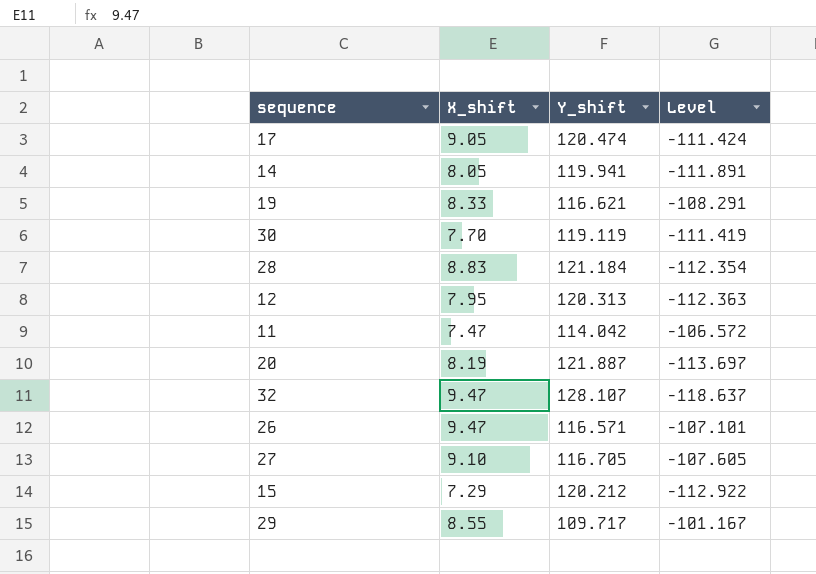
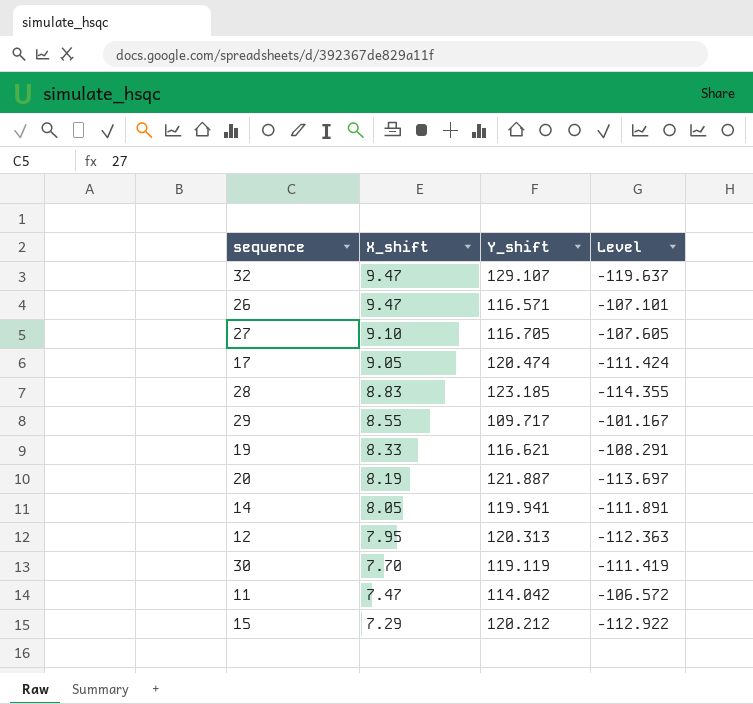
row order: none -> X_shift descending
32 | Y_shift: 128.107 -> 129.107
32 | Level: -118.637 -> -119.637
28 | Y_shift: 121.184 -> 123.185
28 | Level: -112.354 -> -114.355

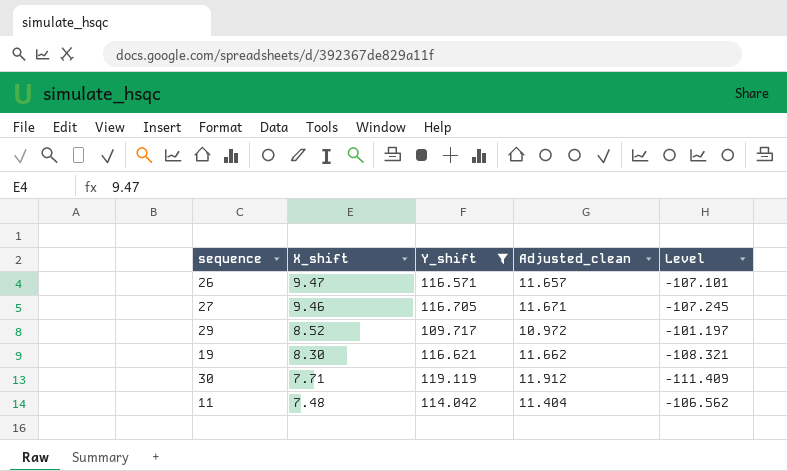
filter: none -> Y_shift <= 119.119
column Adjusted_clean | formula: none -> [Y_shift] * 0.1
27 | X_shift: 9.10 -> 9.46
27 | Level: -107.605 -> -107.245
29 | X_shift: 8.55 -> 8.52
29 | Level: -101.167 -> -101.197
19 | X_shift: 8.33 -> 8.30
19 | Level: -108.291 -> -108.321
30 | X_shift: 7.70 -> 7.71
30 | Level: -111.419 -> -111.409
11 | X_shift: 7.47 -> 7.48
11 | Level: -106.572 -> -106.562

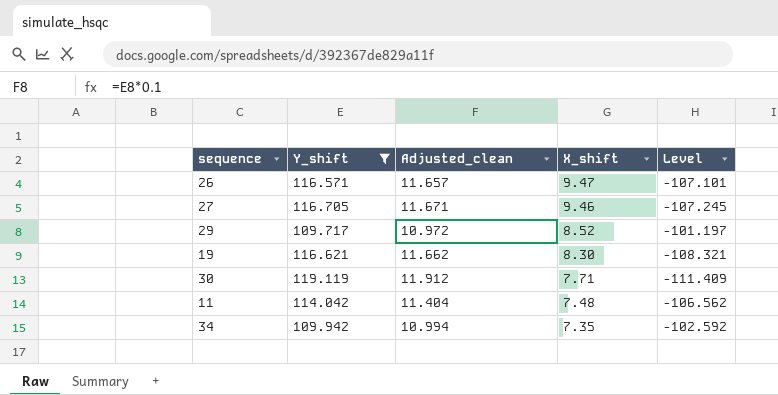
column X_shift | position: 2 -> 4
row 34: none -> 109.942 | 10.994 | 7.35 | -102.592

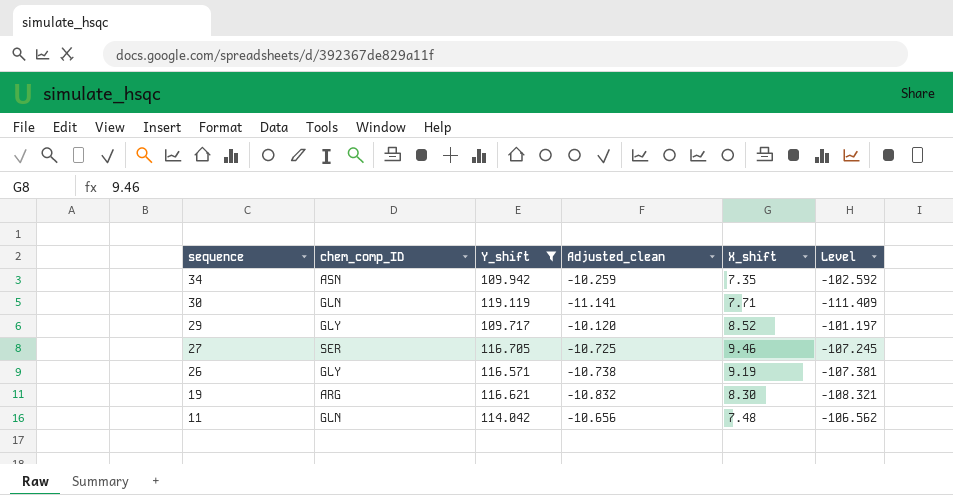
row order: X_shift descending -> sequence descending
column chem_comp_ID | position: none -> 2
column Adjusted_clean | formula: [Y_shift] * 0.1 -> [Level] * 0.1
26 | X_shift: 9.47 -> 9.19
26 | Level: -107.101 -> -107.381

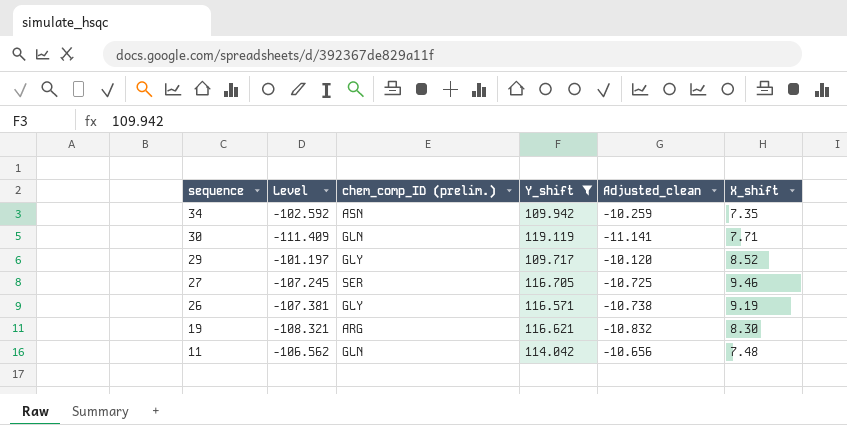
column Level | position: 6 -> 2
column name: chem_comp_ID -> chem_comp_ID (prelim.)

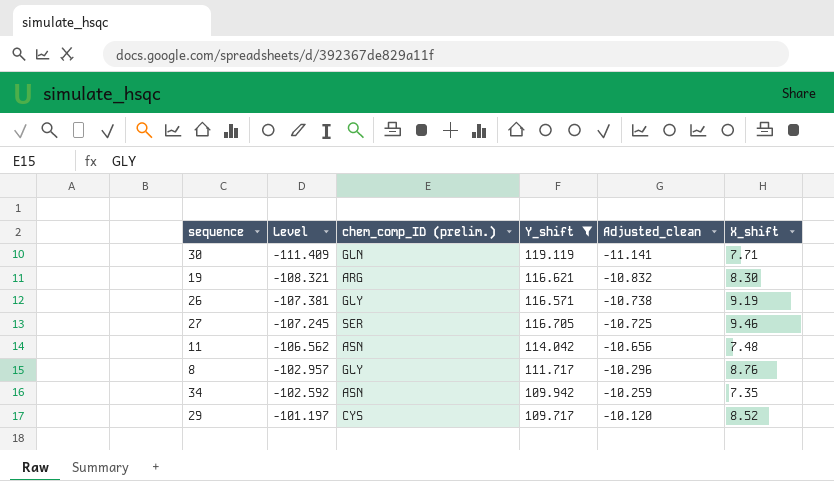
row order: sequence descending -> Level ascending
11 | chem_comp_ID (prelim.): GLN -> ASN
row 8: none -> -102.957 | GLY | 111.717 | -10.296 | 8.76
29 | chem_comp_ID (prelim.): GLY -> CYS

